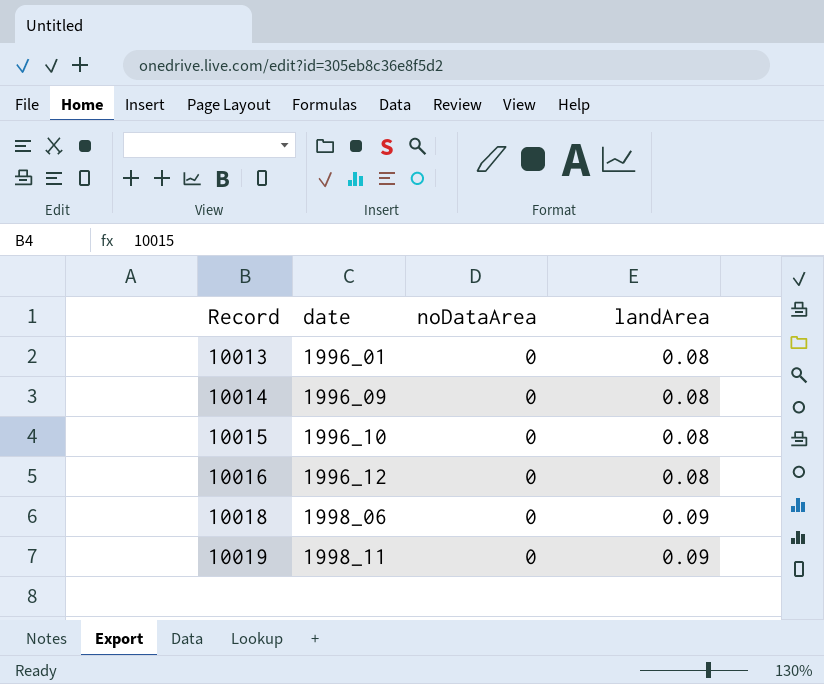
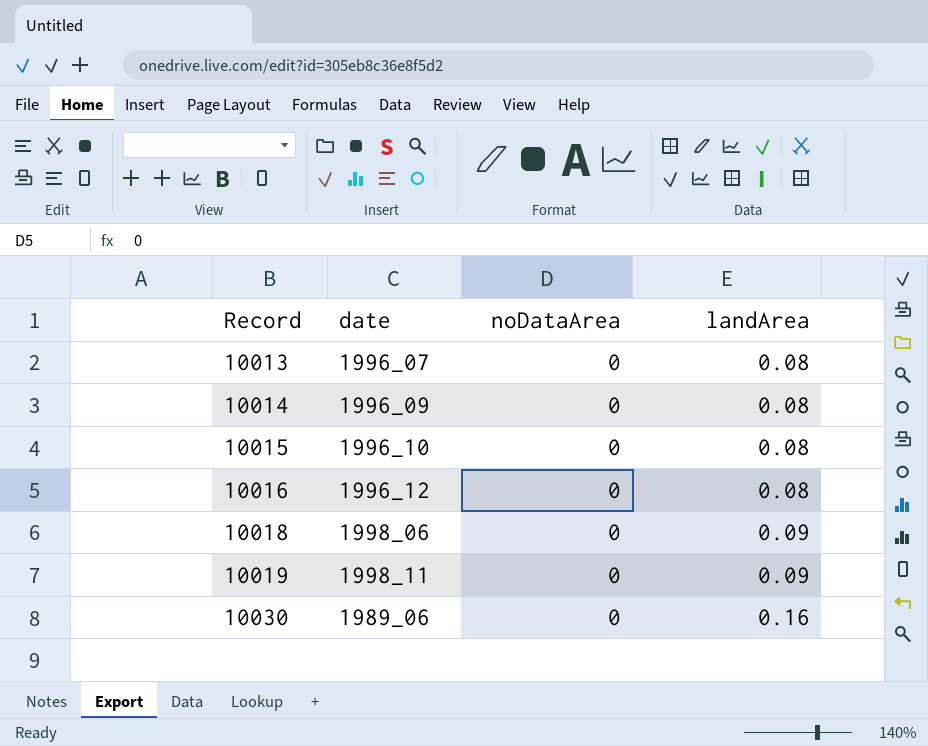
10013 | date: 1996_01 -> 1996_07
row 10030: none -> 1989_06 | 0 | 0.16

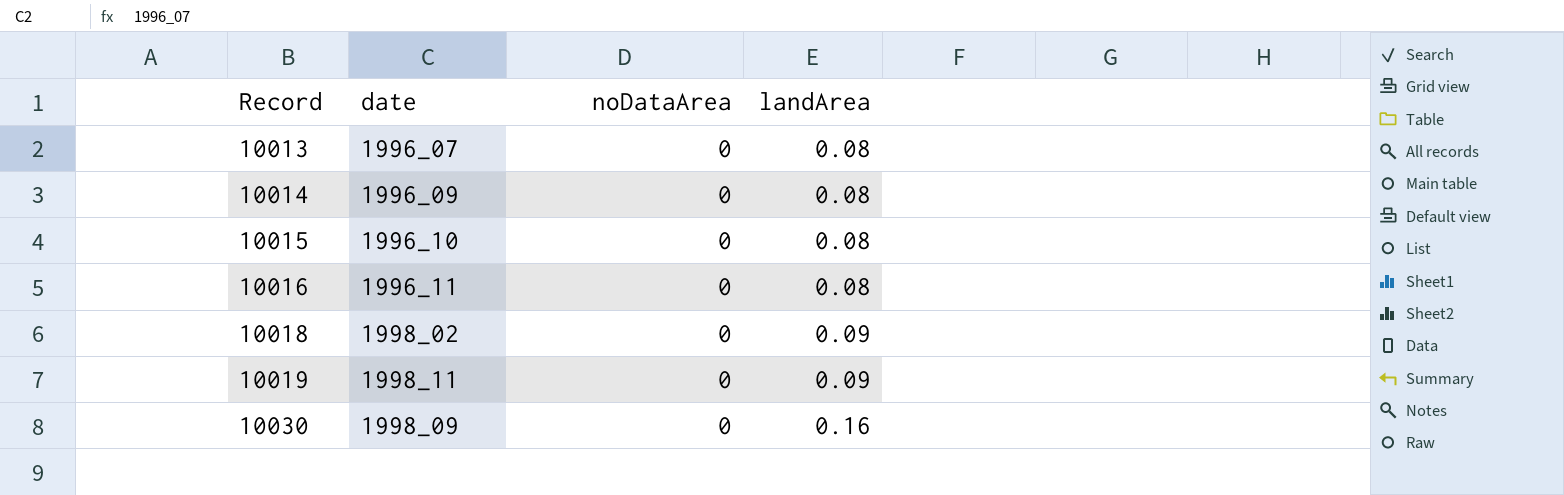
10016 | date: 1996_12 -> 1996_11
10018 | date: 1998_06 -> 1998_02
10030 | date: 1989_06 -> 1998_09

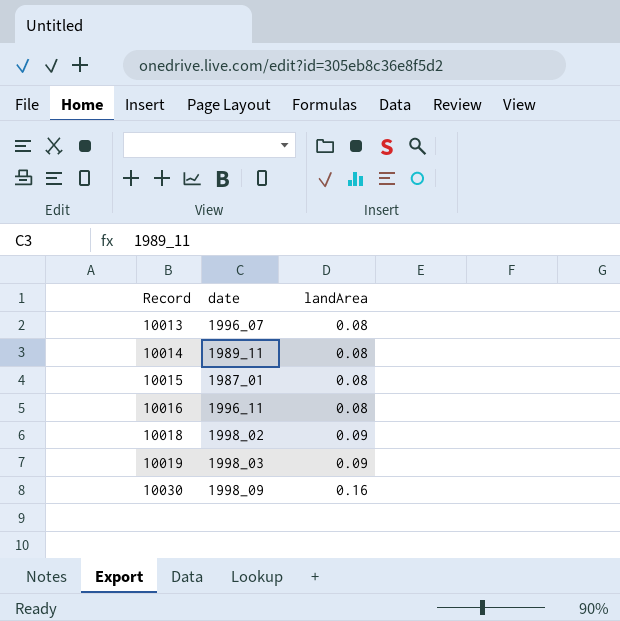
column noDataArea | position: 3 -> none
10014 | date: 1996_09 -> 1989_11
10015 | date: 1996_10 -> 1987_01
10019 | date: 1998_11 -> 1998_03

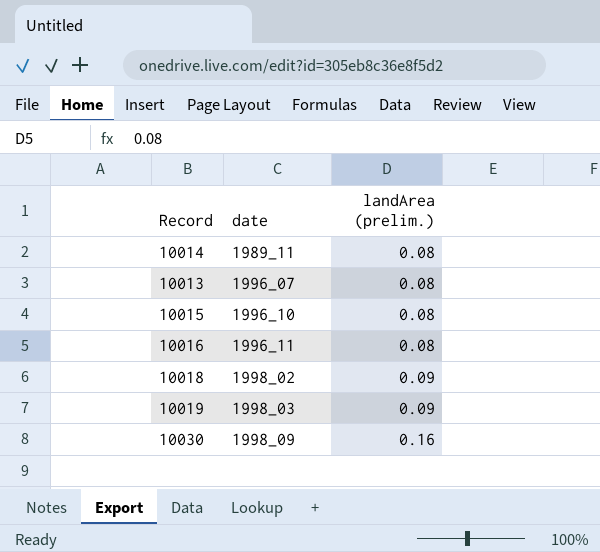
row order: Record ascending -> date ascending
column name: landArea -> landArea (prelim.)
10015 | date: 1987_01 -> 1996_10

